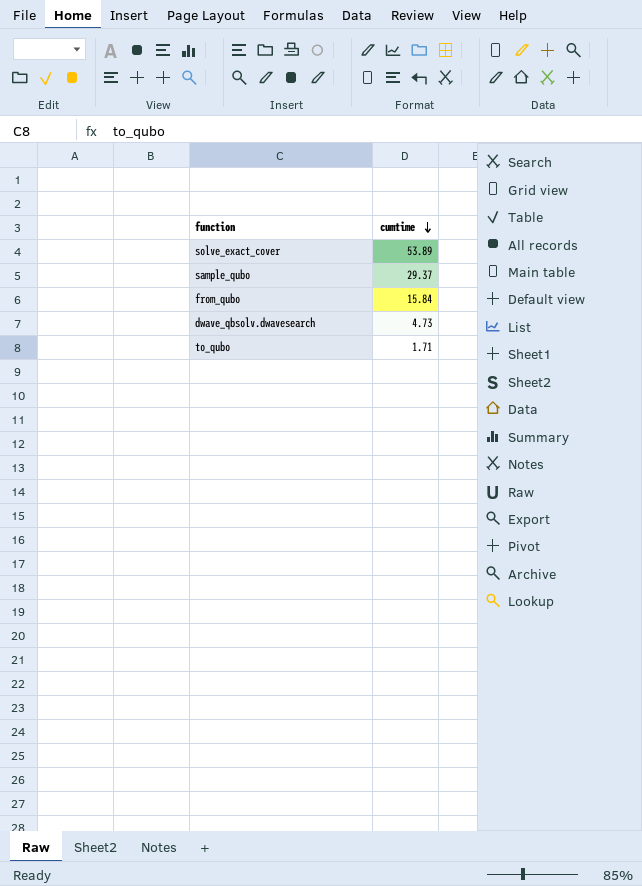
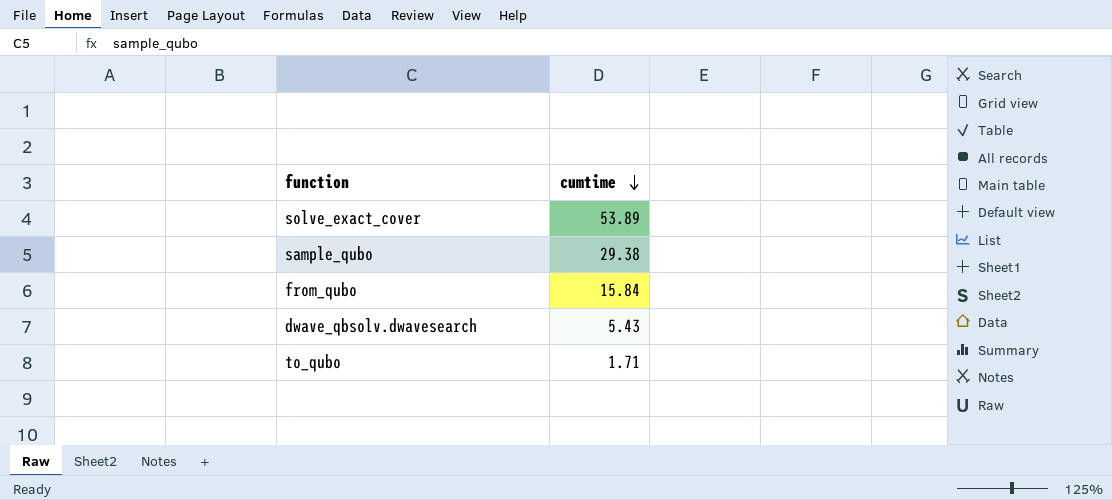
sample_qubo | cumtime: 29.37 -> 29.38
dwave_qbsolv.dwavesearch | cumtime: 4.73 -> 5.43

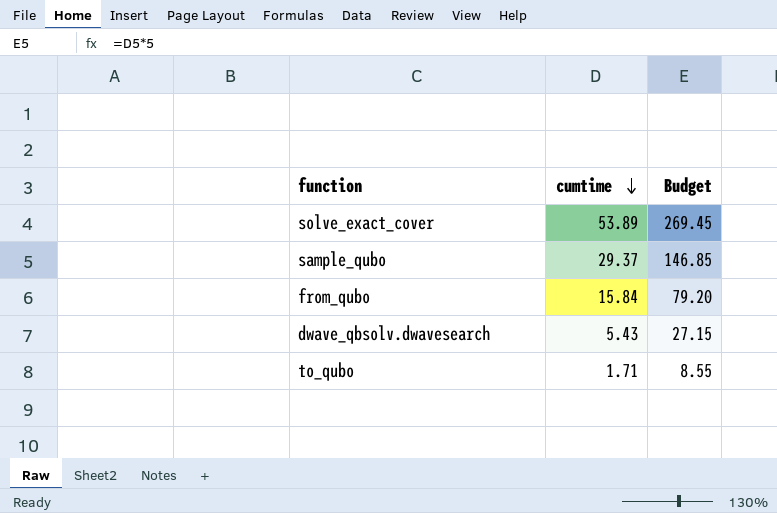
column Budget | formula: none -> [cumtime] * 5
sample_qubo | cumtime: 29.38 -> 29.37

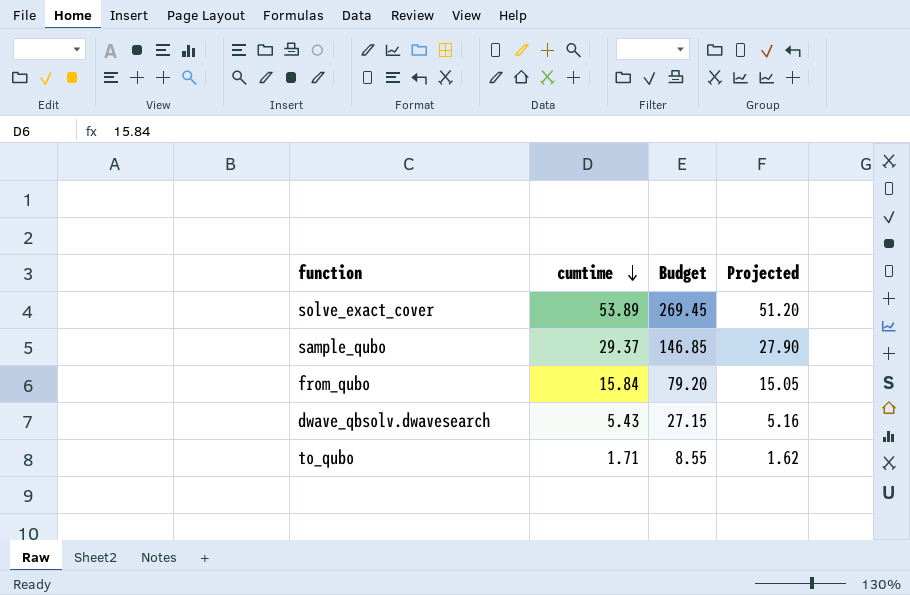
column Projected | formula: none -> [cumtime] * 0.95

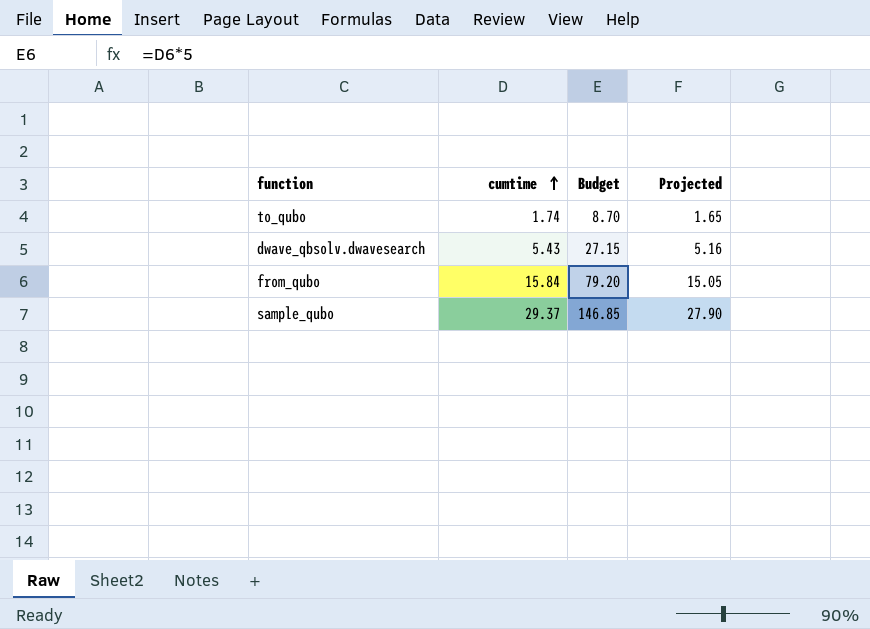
row order: cumtime descending -> cumtime ascending
row solve_exact_cover: 53.89 | 269.45 | 51.20 -> none
to_qubo | cumtime: 1.71 -> 1.74
to_qubo | Budget: 8.55 -> 8.70
to_qubo | Projected: 1.62 -> 1.65

